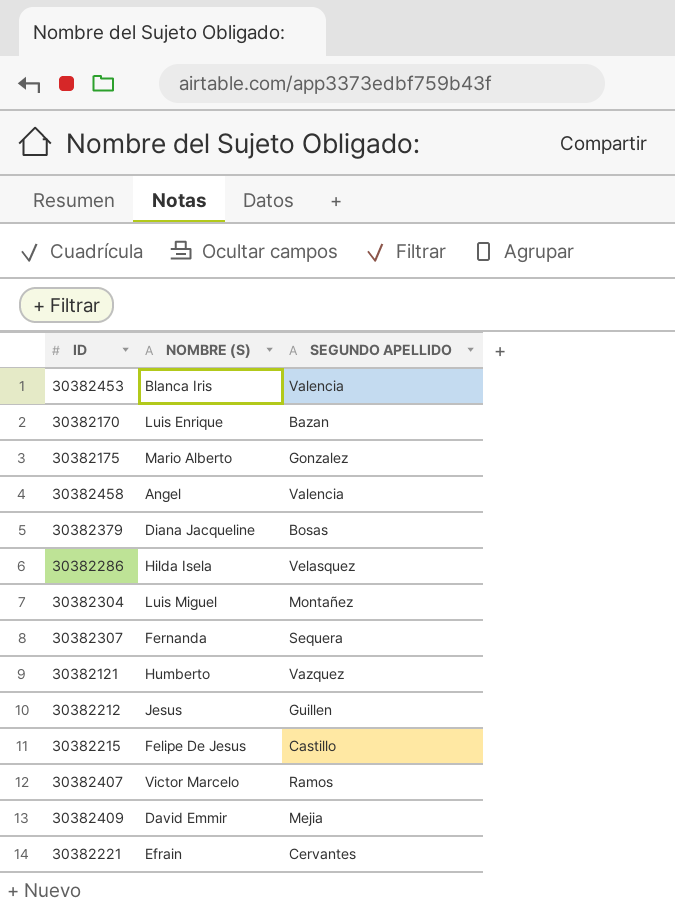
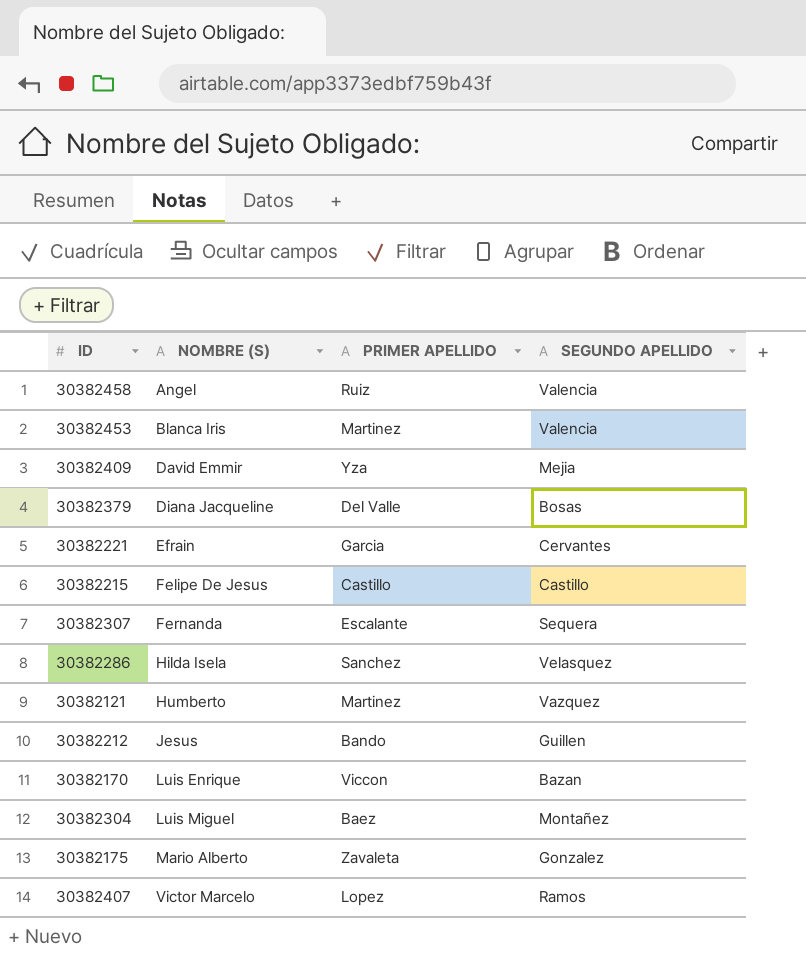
row order: none -> NOMBRE (S) ascending
column PRIMER APELLIDO | position: none -> 3

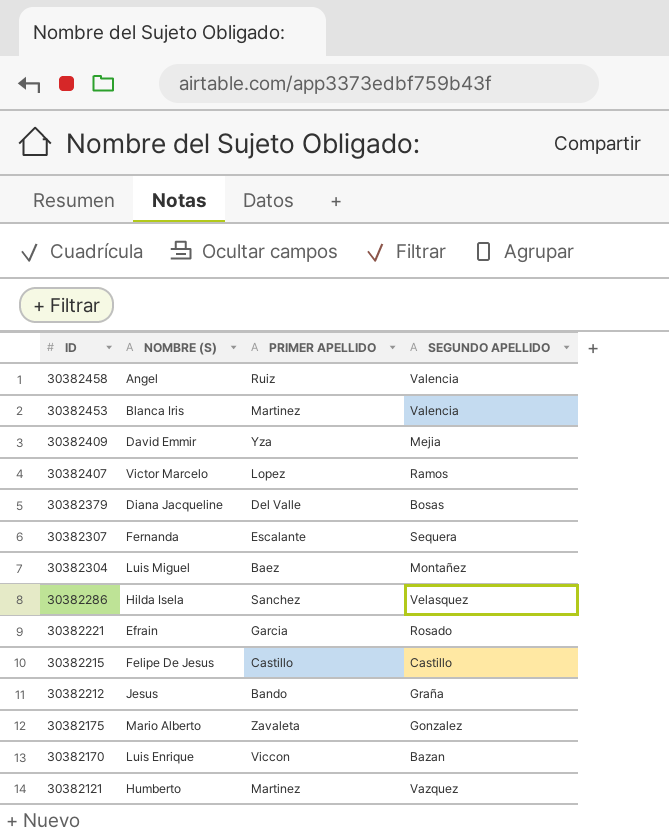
row order: NOMBRE (S) ascending -> ID descending
30382221 | SEGUNDO APELLIDO: Cervantes -> Rosado
30382212 | SEGUNDO APELLIDO: Guillen -> Graña

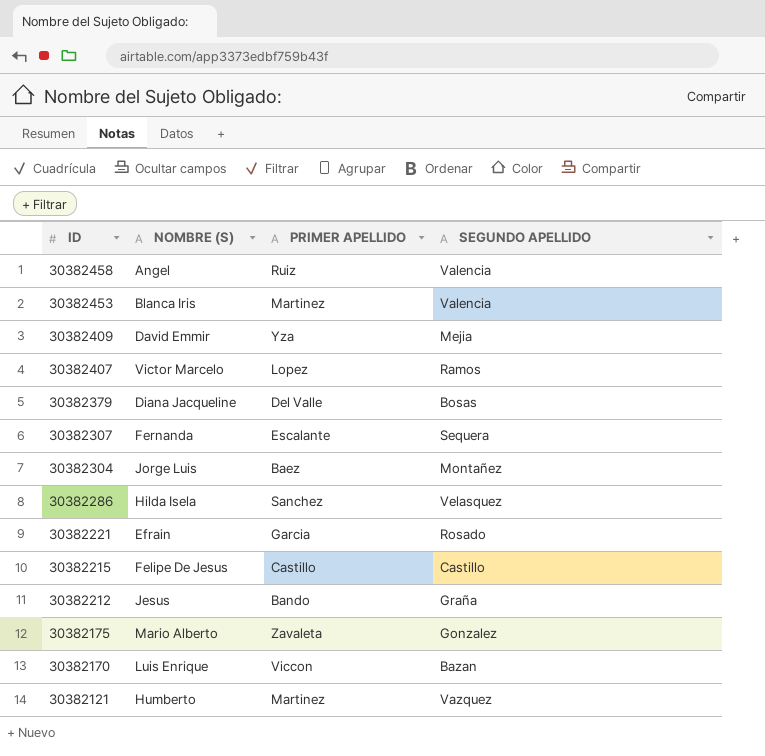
30382304 | NOMBRE (S): Luis Miguel -> Jorge Luis

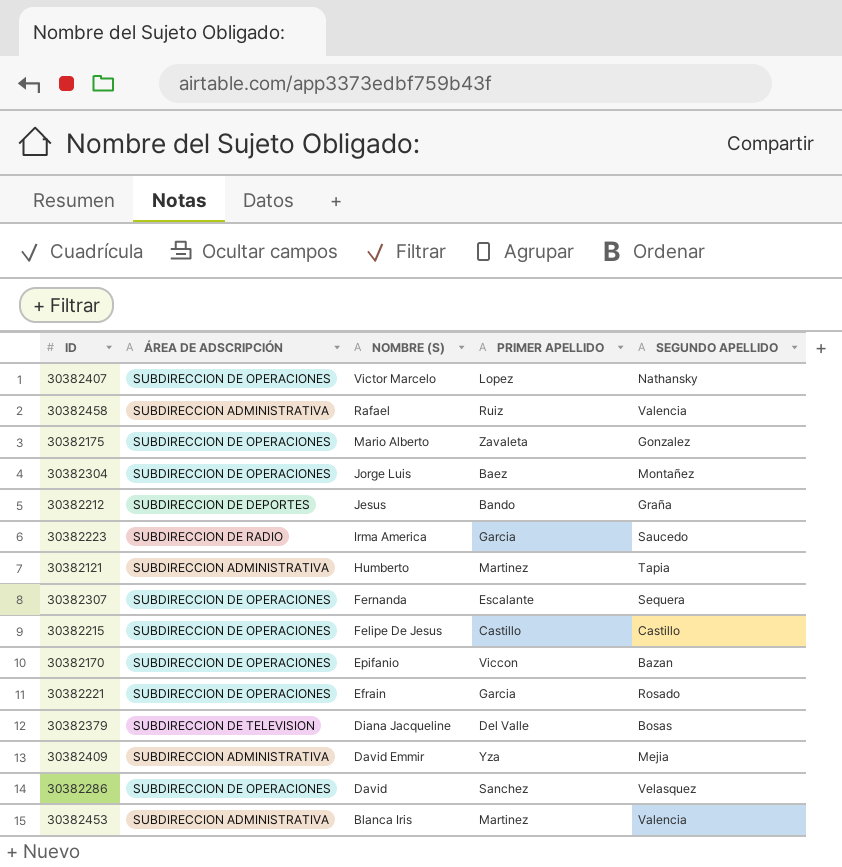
row order: ID descending -> NOMBRE (S) descending
column ÁREA DE ADSCRIPCIÓN | position: none -> 2
30382407 | SEGUNDO APELLIDO: Ramos -> Nathansky
30382458 | NOMBRE (S): Angel -> Rafael
row 30382223: none -> SUBDIRECCION DE RADIO | Irma America | Garcia | Saucedo
30382121 | SEGUNDO APELLIDO: Vazquez -> Tapia
30382170 | NOMBRE (S): Luis Enrique -> Epifanio
30382286 | NOMBRE (S): Hilda Isela -> David

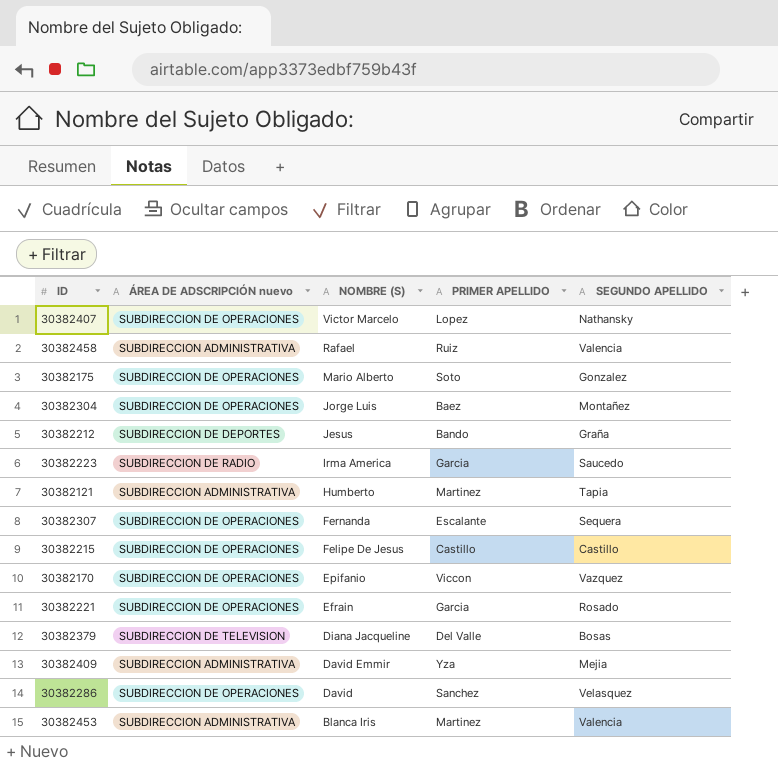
column name: ÁREA DE ADSCRIPCIÓN -> ÁREA DE ADSCRIPCIÓN nuevo
30382175 | PRIMER APELLIDO: Zavaleta -> Soto
30382170 | SEGUNDO APELLIDO: Bazan -> Vazquez

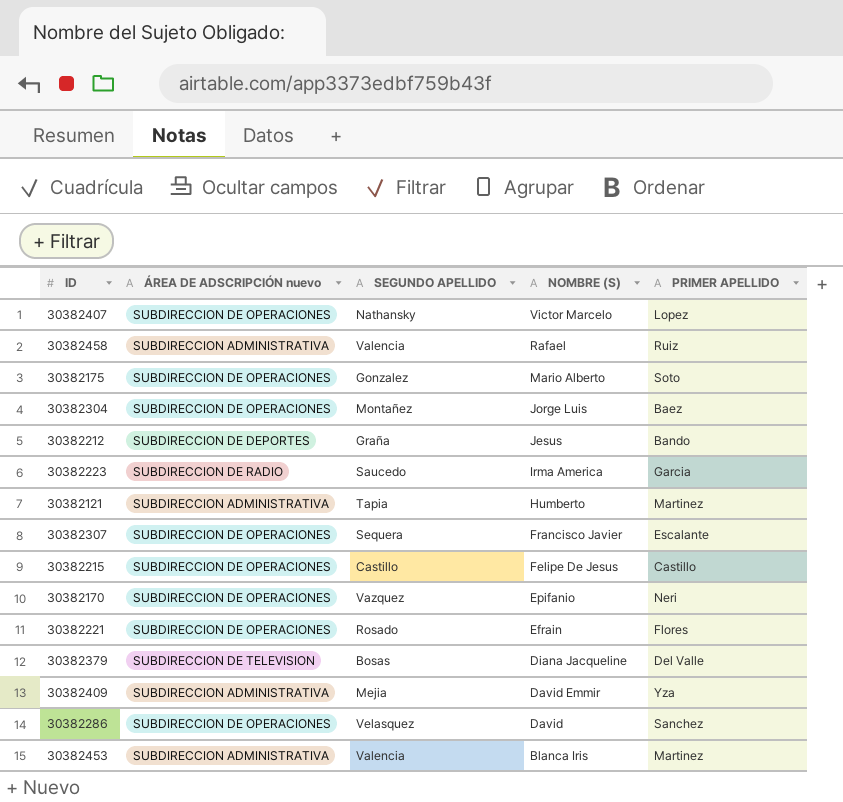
column SEGUNDO APELLIDO | position: 5 -> 3
30382307 | NOMBRE (S): Fernanda -> Francisco Javier
30382170 | PRIMER APELLIDO: Viccon -> Neri
30382221 | PRIMER APELLIDO: Garcia -> Flores

